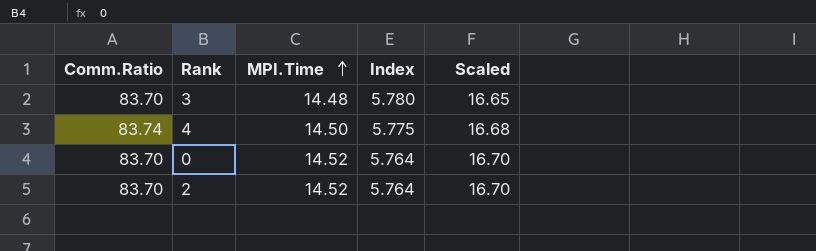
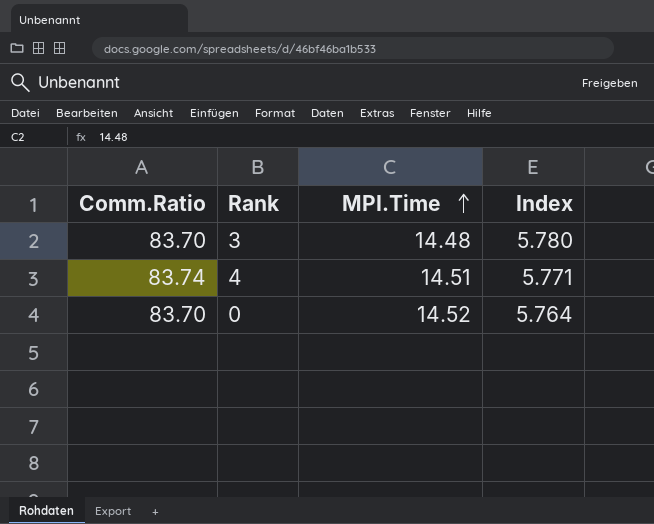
column Scaled | formula: [MPI.Time] * 1.15 -> none
row 2: 83.70 | 14.52 | 5.764 | 16.70 -> none
4 | MPI.Time: 14.50 -> 14.51
4 | Index: 5.775 -> 5.771

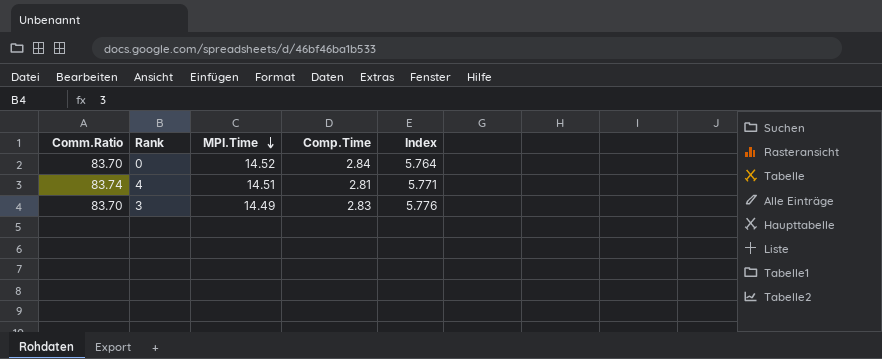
row order: MPI.Time ascending -> MPI.Time descending
column Comp.Time | position: none -> 4
3 | MPI.Time: 14.48 -> 14.49
3 | Index: 5.780 -> 5.776

